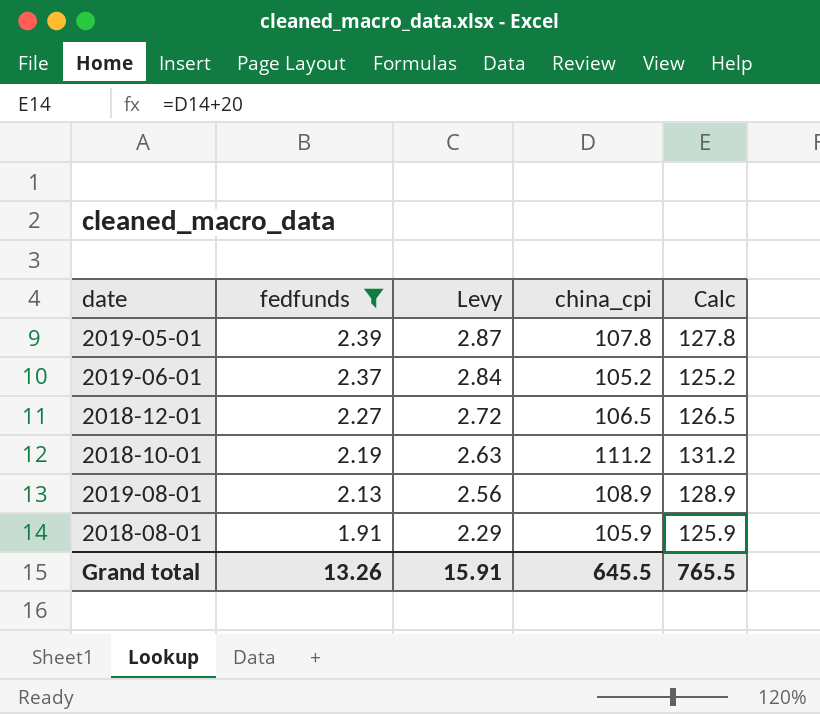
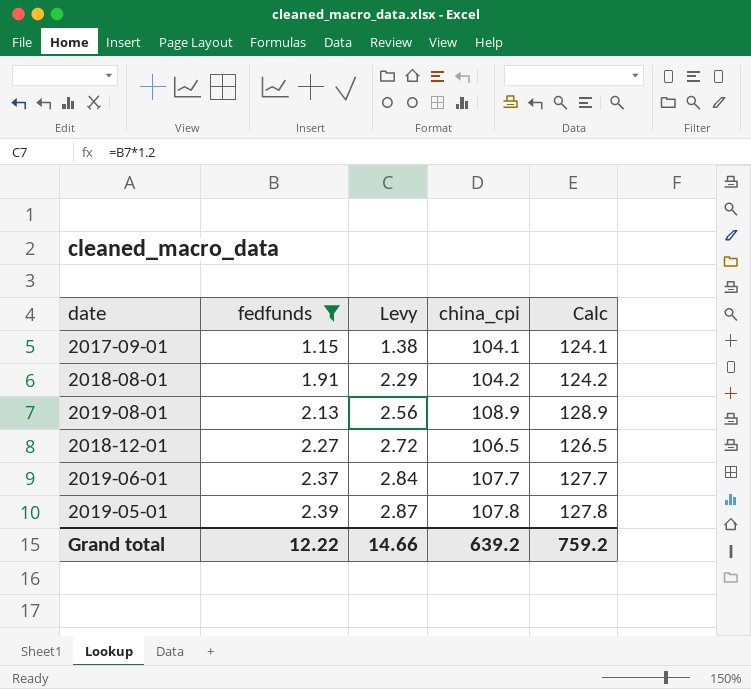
row order: fedfunds descending -> fedfunds ascending
row 2018-10-01: 2.19 | 2.63 | 111.2 | 131.2 -> none
row 2017-09-01: none -> 1.15 | 1.38 | 104.1 | 124.1
2018-08-01 | china_cpi: 105.9 -> 104.2
2018-08-01 | Calc: 125.9 -> 124.2
2019-06-01 | china_cpi: 105.2 -> 107.7
2019-06-01 | Calc: 125.2 -> 127.7
Grand total | fedfunds: 13.26 -> 12.22
Grand total | Levy: 15.91 -> 14.66
Grand total | china_cpi: 645.5 -> 639.2
Grand total | Calc: 765.5 -> 759.2

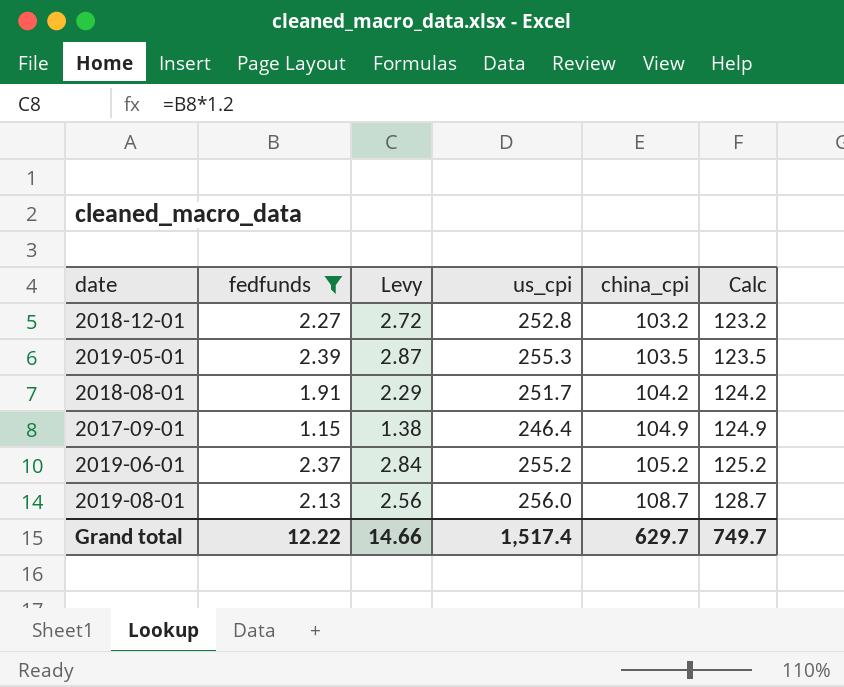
row order: fedfunds ascending -> china_cpi ascending
column us_cpi | position: none -> 4
2018-12-01 | china_cpi: 106.5 -> 103.2
2018-12-01 | Calc: 126.5 -> 123.2
2019-05-01 | china_cpi: 107.8 -> 103.5
2019-05-01 | Calc: 127.8 -> 123.5
2017-09-01 | china_cpi: 104.1 -> 104.9
2017-09-01 | Calc: 124.1 -> 124.9
2019-06-01 | china_cpi: 107.7 -> 105.2
2019-06-01 | Calc: 127.7 -> 125.2
2019-08-01 | china_cpi: 108.9 -> 108.7
2019-08-01 | Calc: 128.9 -> 128.7
Grand total | china_cpi: 639.2 -> 629.7
Grand total | Calc: 759.2 -> 749.7

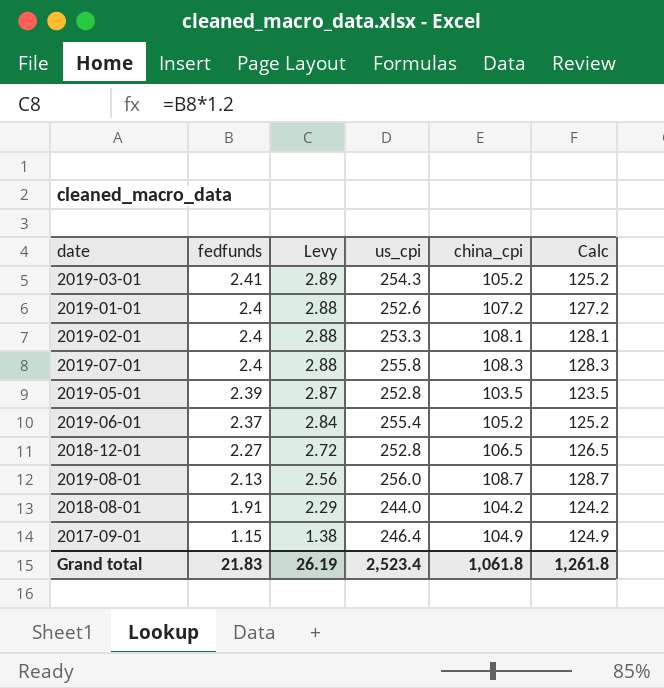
filter: fedfunds <= 2.39 -> none
row order: china_cpi ascending -> fedfunds descending
2019-05-01 | us_cpi: 255.3 -> 252.8
2019-06-01 | us_cpi: 255.2 -> 255.4
2018-12-01 | china_cpi: 103.2 -> 106.5
2018-12-01 | Calc: 123.2 -> 126.5
2018-08-01 | us_cpi: 251.7 -> 244.0
Grand total | fedfunds: 12.22 -> 21.83
Grand total | Levy: 14.66 -> 26.19
Grand total | us_cpi: 1,517.4 -> 2,523.4
Grand total | china_cpi: 629.7 -> 1,061.8
Grand total | Calc: 749.7 -> 1,261.8

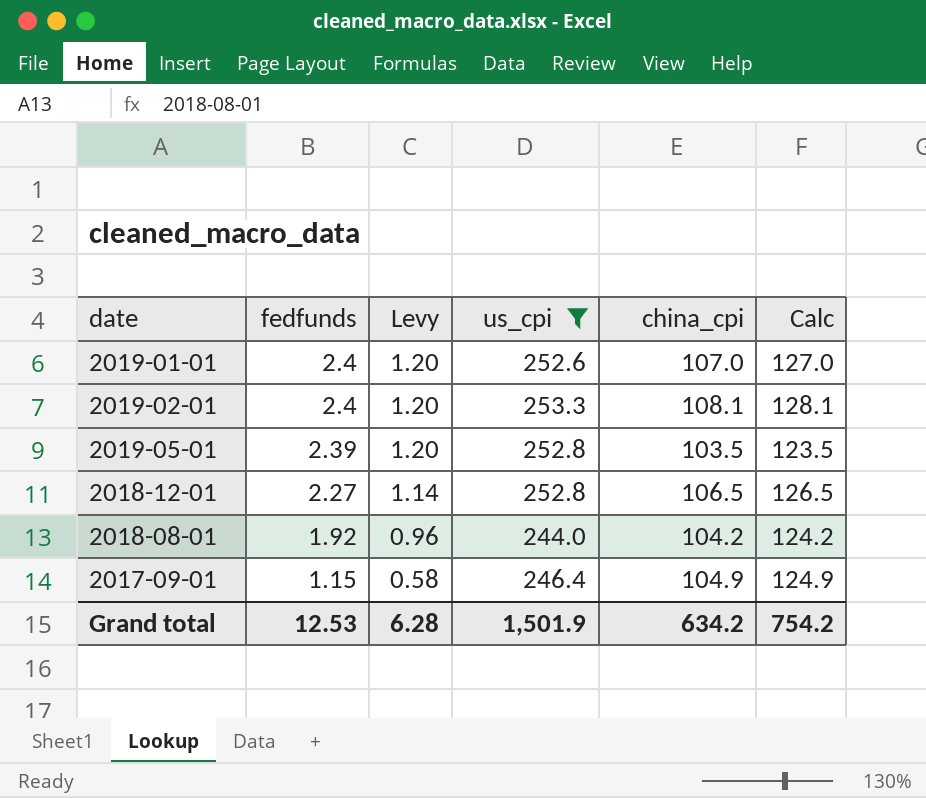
filter: none -> us_cpi <= 253.3
column Levy | formula: [fedfunds] * 1.2 -> [fedfunds] * 0.5
2019-01-01 | china_cpi: 107.2 -> 107.0
2019-01-01 | Calc: 127.2 -> 127.0
2018-08-01 | fedfunds: 1.91 -> 1.92
Grand total | fedfunds: 21.83 -> 12.53
Grand total | Levy: 26.19 -> 6.28
Grand total | us_cpi: 2,523.4 -> 1,501.9
Grand total | china_cpi: 1,061.8 -> 634.2
Grand total | Calc: 1,261.8 -> 754.2

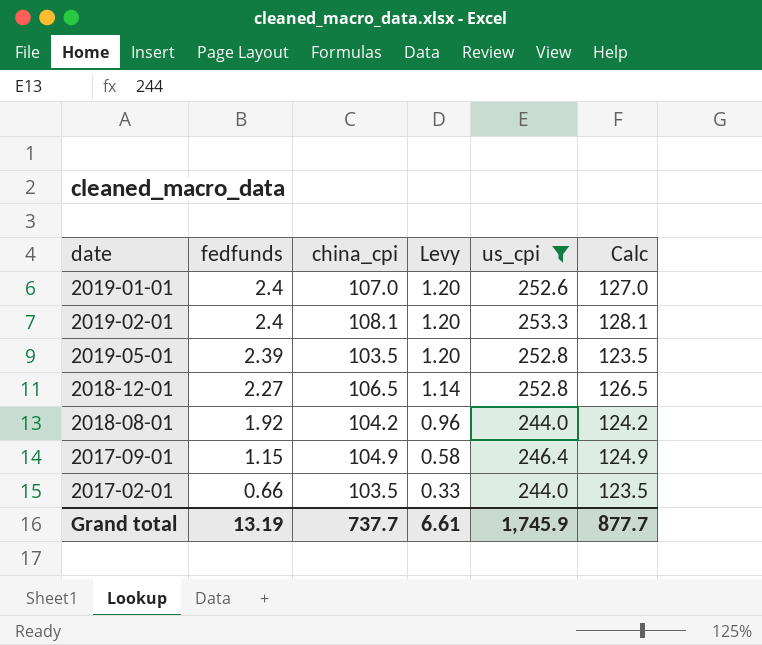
column china_cpi | position: 5 -> 3
row 2017-02-01: none -> 0.66 | 103.5 | 0.33 | 244.0 | 123.5
Grand total | fedfunds: 12.53 -> 13.19
Grand total | china_cpi: 634.2 -> 737.7
Grand total | Levy: 6.28 -> 6.61
Grand total | us_cpi: 1,501.9 -> 1,745.9
Grand total | Calc: 754.2 -> 877.7

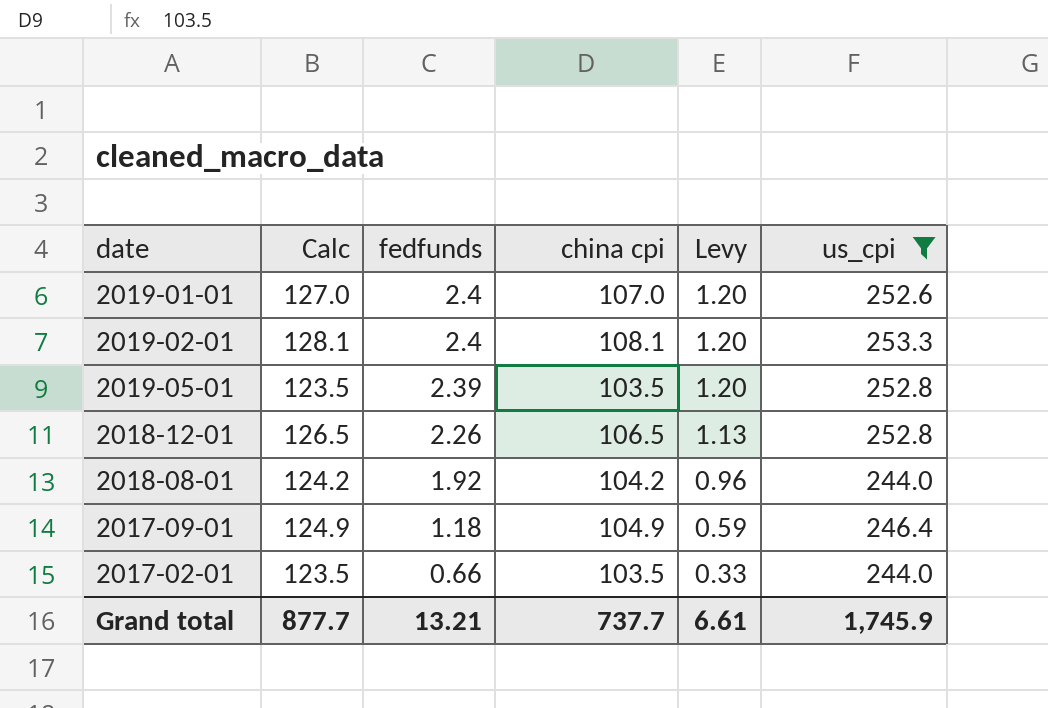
column Calc | position: 6 -> 2
column name: china_cpi -> china cpi
2018-12-01 | fedfunds: 2.27 -> 2.26
2018-12-01 | Levy: 1.14 -> 1.13
2017-09-01 | fedfunds: 1.15 -> 1.18
2017-09-01 | Levy: 0.58 -> 0.59
Grand total | fedfunds: 13.19 -> 13.21

